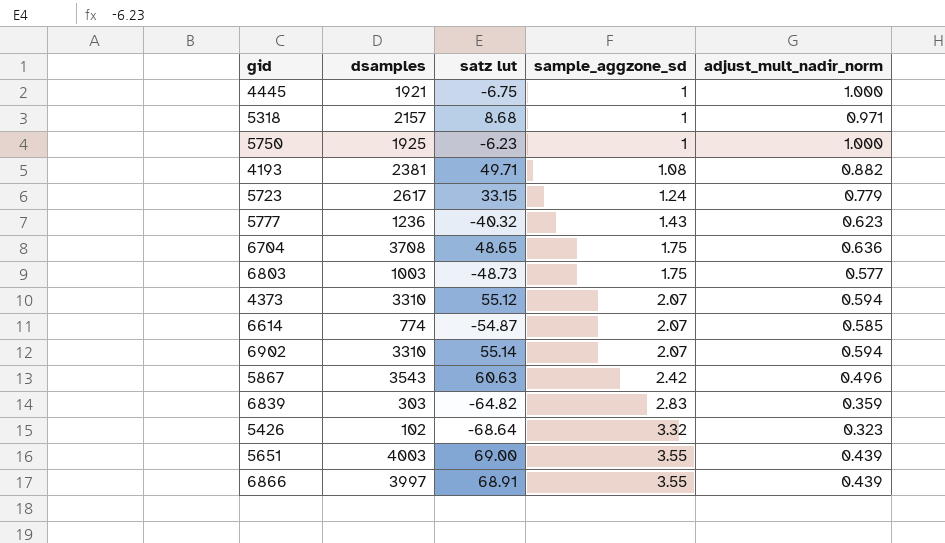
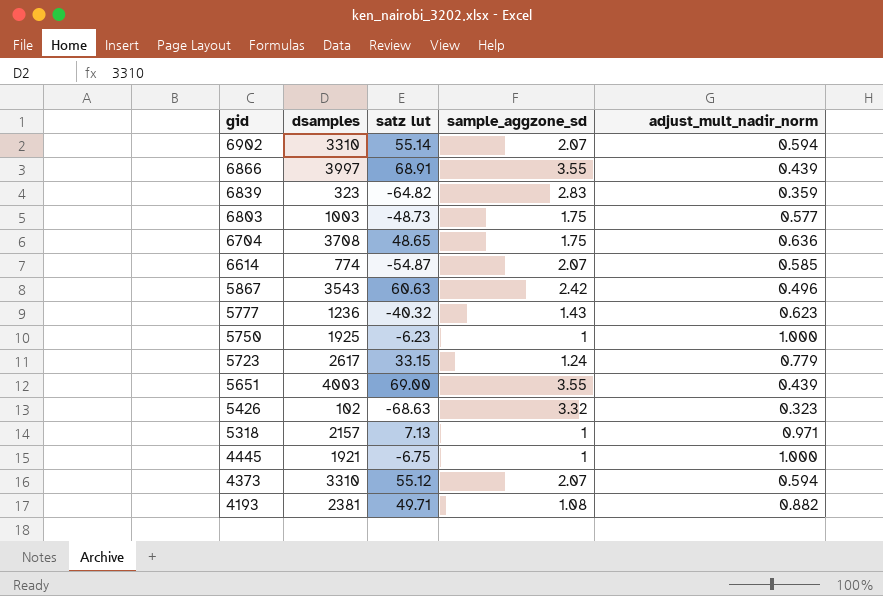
row order: sample_aggzone_sd ascending -> gid descending
6839 | dsamples: 303 -> 323
5426 | satz lut: -68.64 -> -68.63
5318 | satz lut: 8.68 -> 7.13

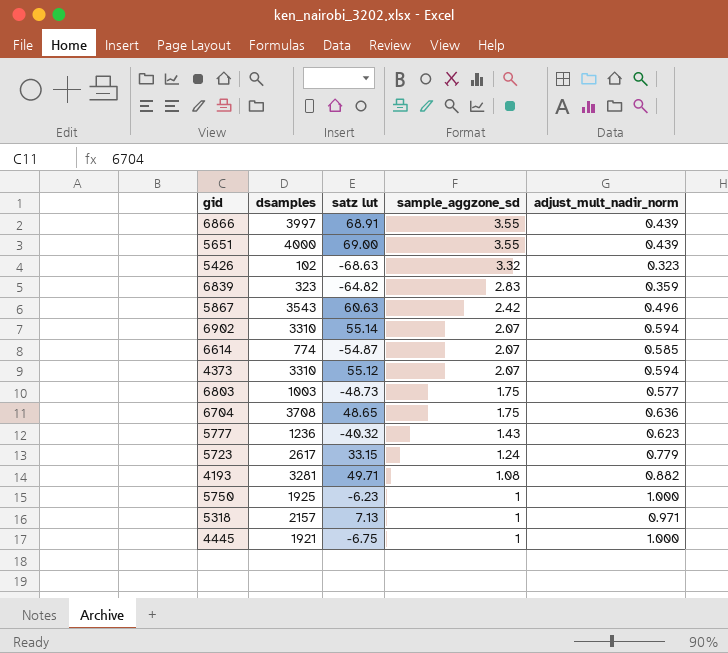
row order: gid descending -> sample_aggzone_sd descending
5651 | dsamples: 4003 -> 4000
4193 | dsamples: 2381 -> 3281

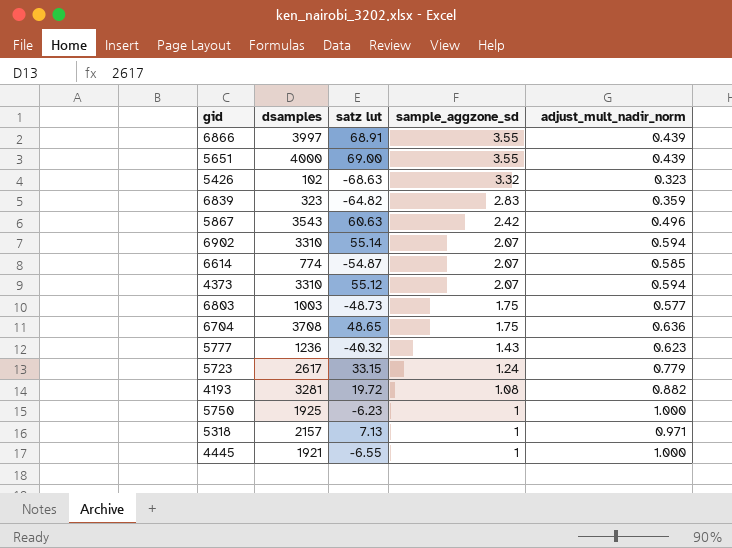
4193 | satz lut: 49.71 -> 19.72
4445 | satz lut: -6.75 -> -6.55

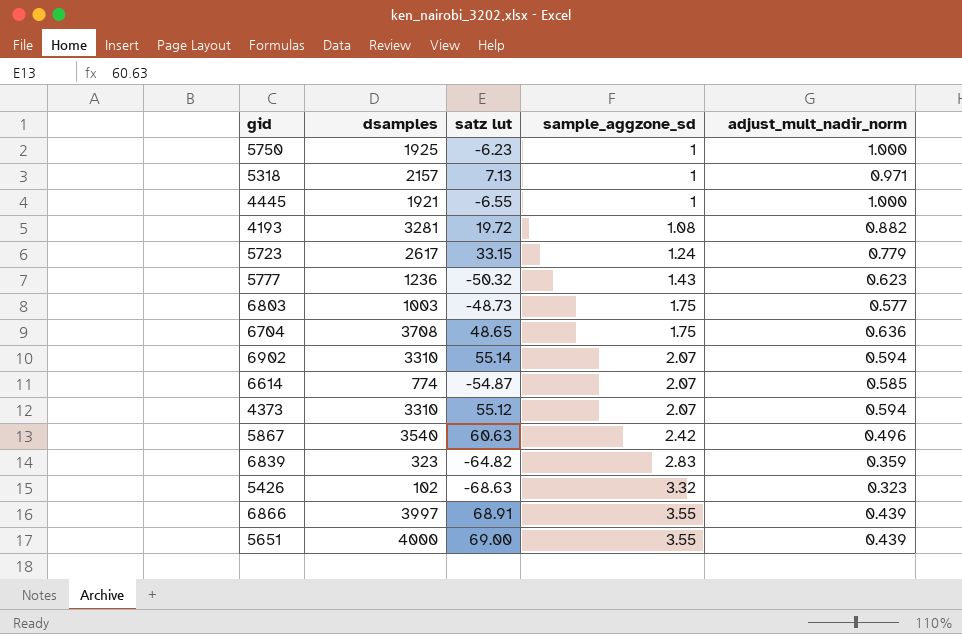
row order: sample_aggzone_sd descending -> sample_aggzone_sd ascending
5777 | satz lut: -40.32 -> -50.32
5867 | dsamples: 3543 -> 3540

